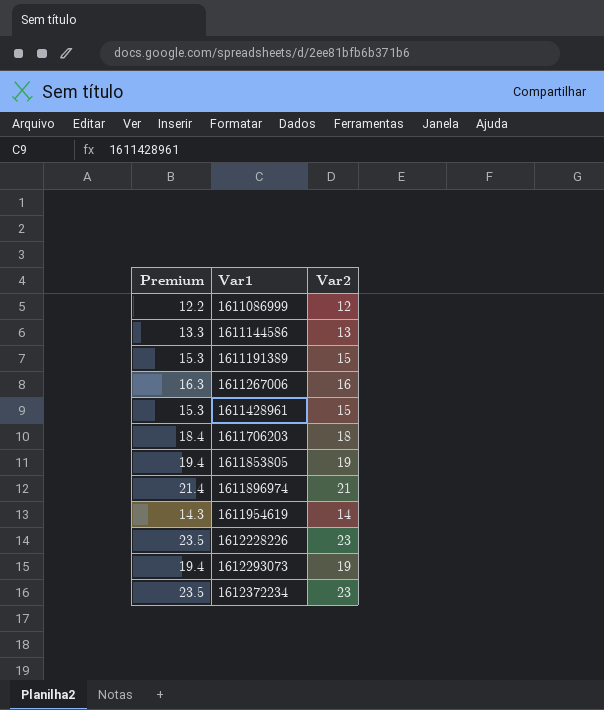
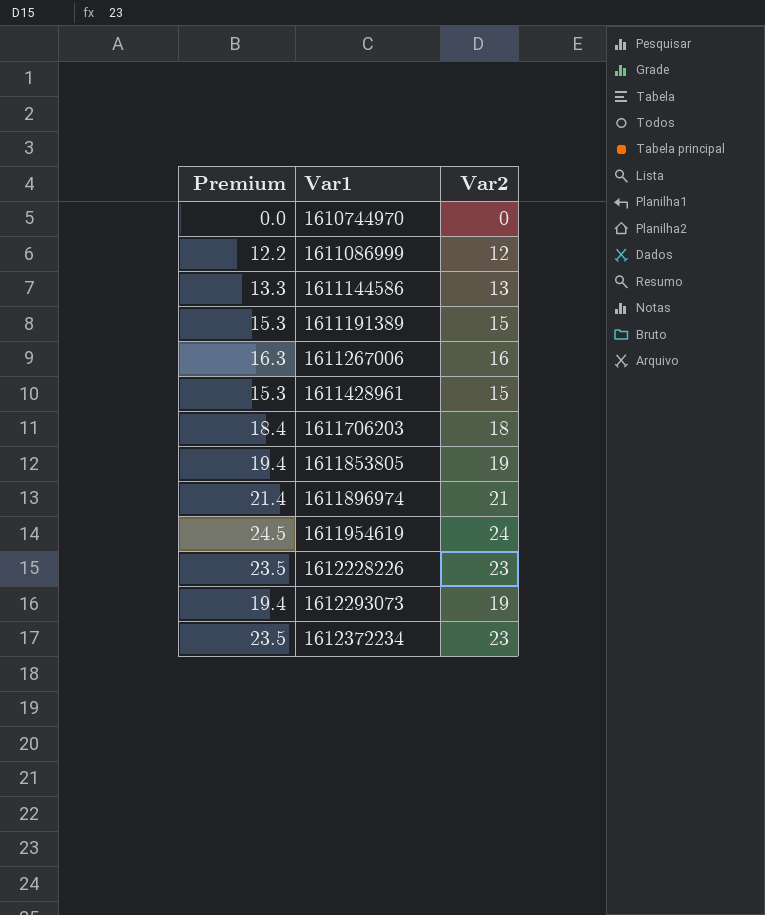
row 1610744970: none -> 0.0 | 0
1611954619 | Premium: 14.3 -> 24.5
1611954619 | Var2: 14 -> 24

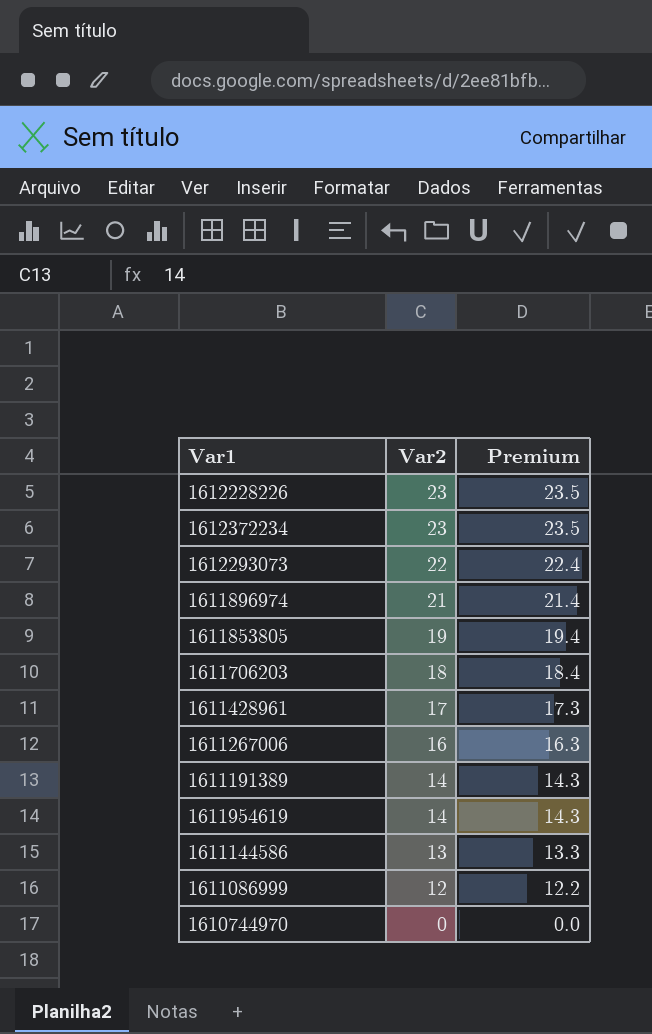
row order: Var1 ascending -> Var2 descending
column Premium | position: 1 -> 3
1612293073 | Var2: 19 -> 22
1612293073 | Premium: 19.4 -> 22.4
1611428961 | Var2: 15 -> 17
1611428961 | Premium: 15.3 -> 17.3
1611191389 | Var2: 15 -> 14
1611191389 | Premium: 15.3 -> 14.3
1611954619 | Var2: 24 -> 14
1611954619 | Premium: 24.5 -> 14.3

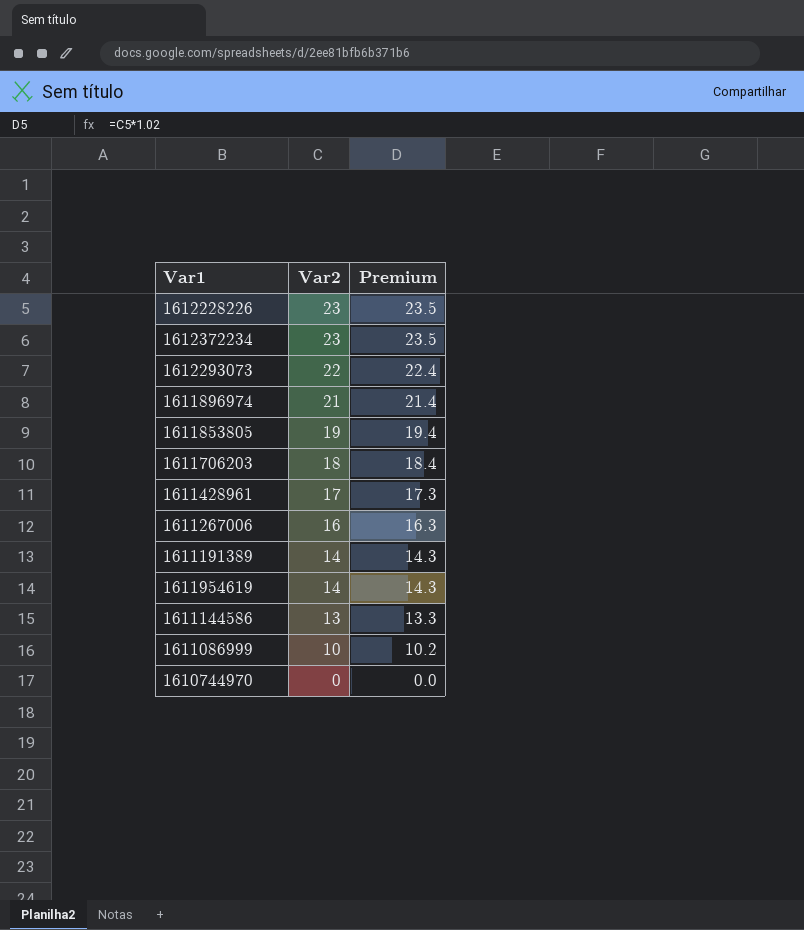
1611086999 | Var2: 12 -> 10
1611086999 | Premium: 12.2 -> 10.2

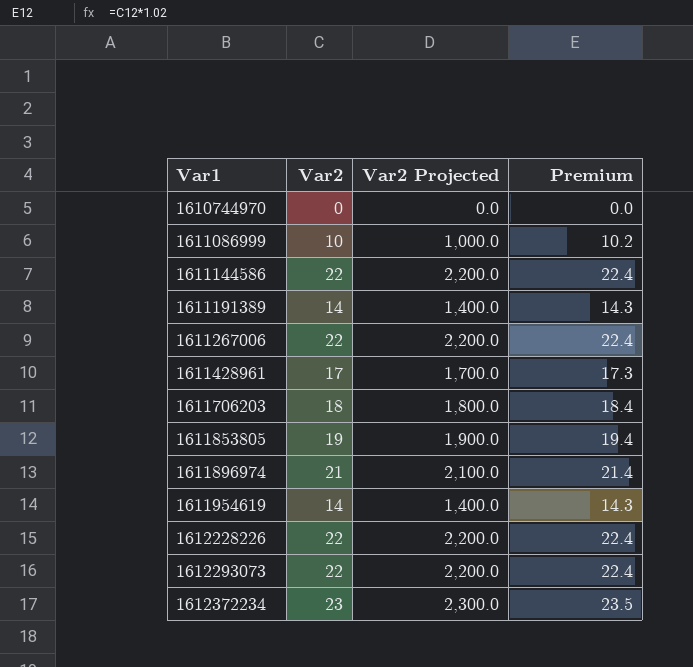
row order: Var2 descending -> Var1 ascending
column Var2 Projected | formula: none -> [Var2] * 100
1611144586 | Var2: 13 -> 22
1611144586 | Premium: 13.3 -> 22.4
1611267006 | Var2: 16 -> 22
1611267006 | Premium: 16.3 -> 22.4
1612228226 | Var2: 23 -> 22
1612228226 | Premium: 23.5 -> 22.4

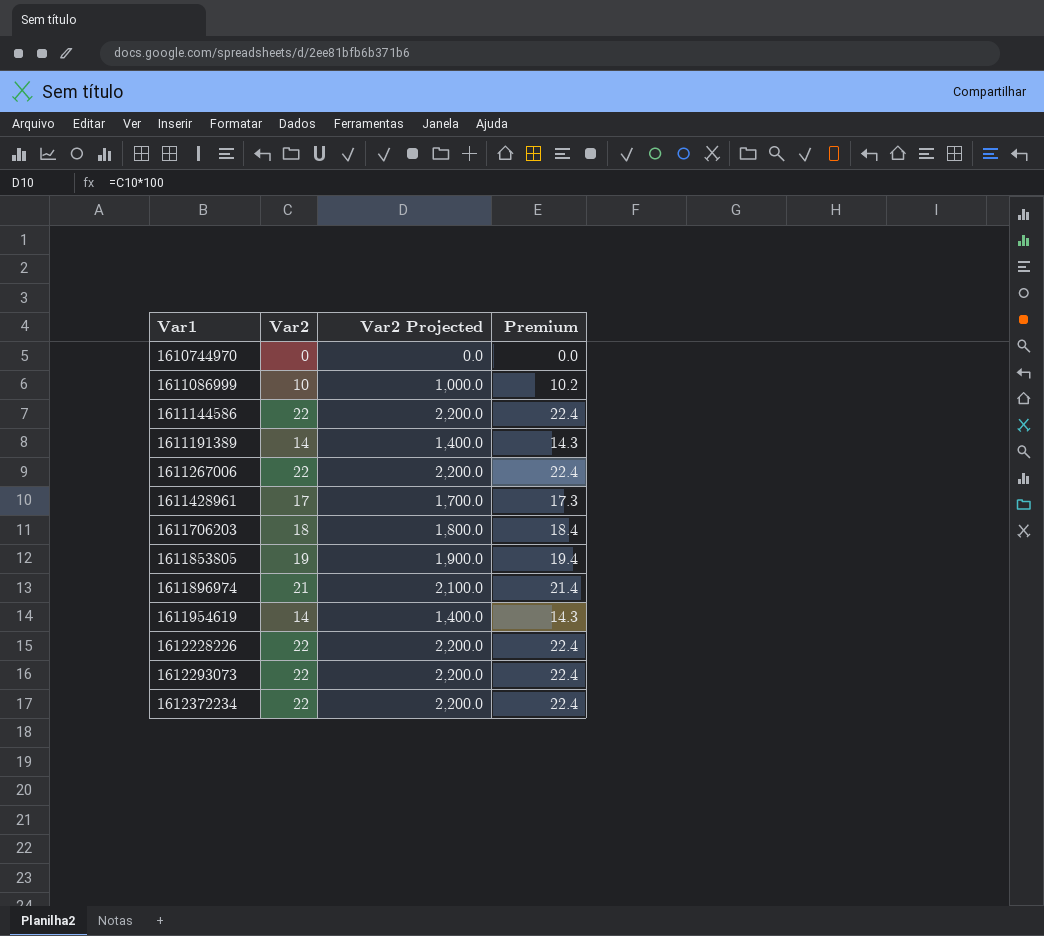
1612372234 | Var2: 23 -> 22
1612372234 | Var2 Projected: 2,300.0 -> 2,200.0
1612372234 | Premium: 23.5 -> 22.4

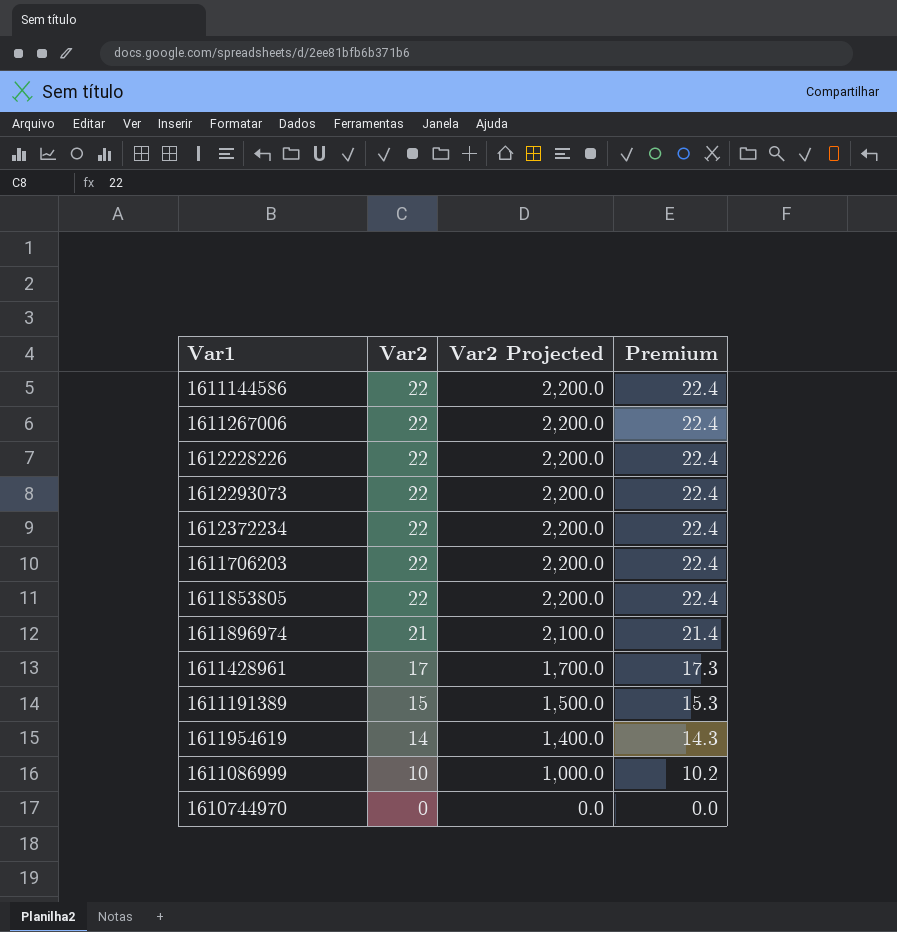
row order: Var1 ascending -> Var2 descending
1611706203 | Var2: 18 -> 22
1611706203 | Var2 Projected: 1,800.0 -> 2,200.0
1611706203 | Premium: 18.4 -> 22.4
1611853805 | Var2: 19 -> 22
1611853805 | Var2 Projected: 1,900.0 -> 2,200.0
1611853805 | Premium: 19.4 -> 22.4
1611191389 | Var2: 14 -> 15
1611191389 | Var2 Projected: 1,400.0 -> 1,500.0
1611191389 | Premium: 14.3 -> 15.3

